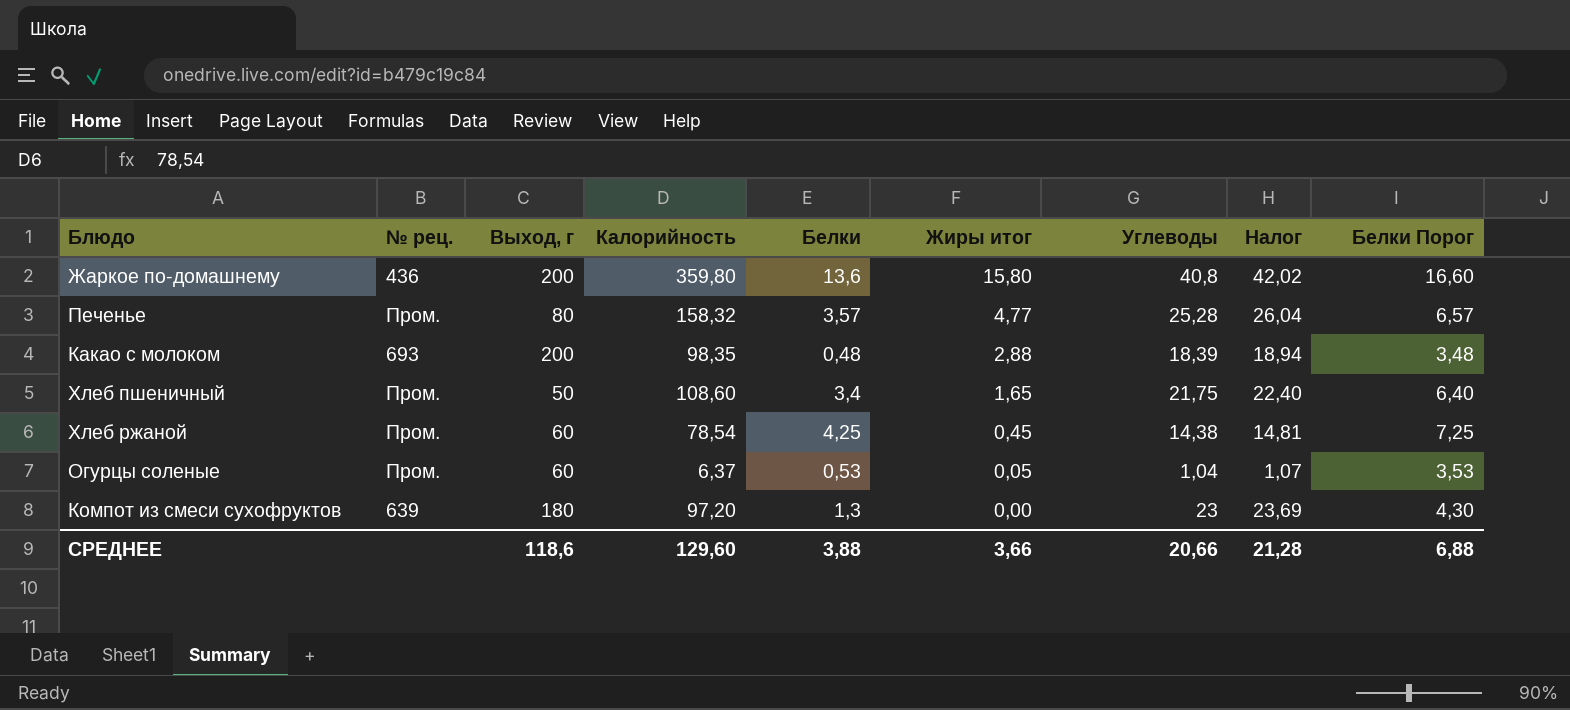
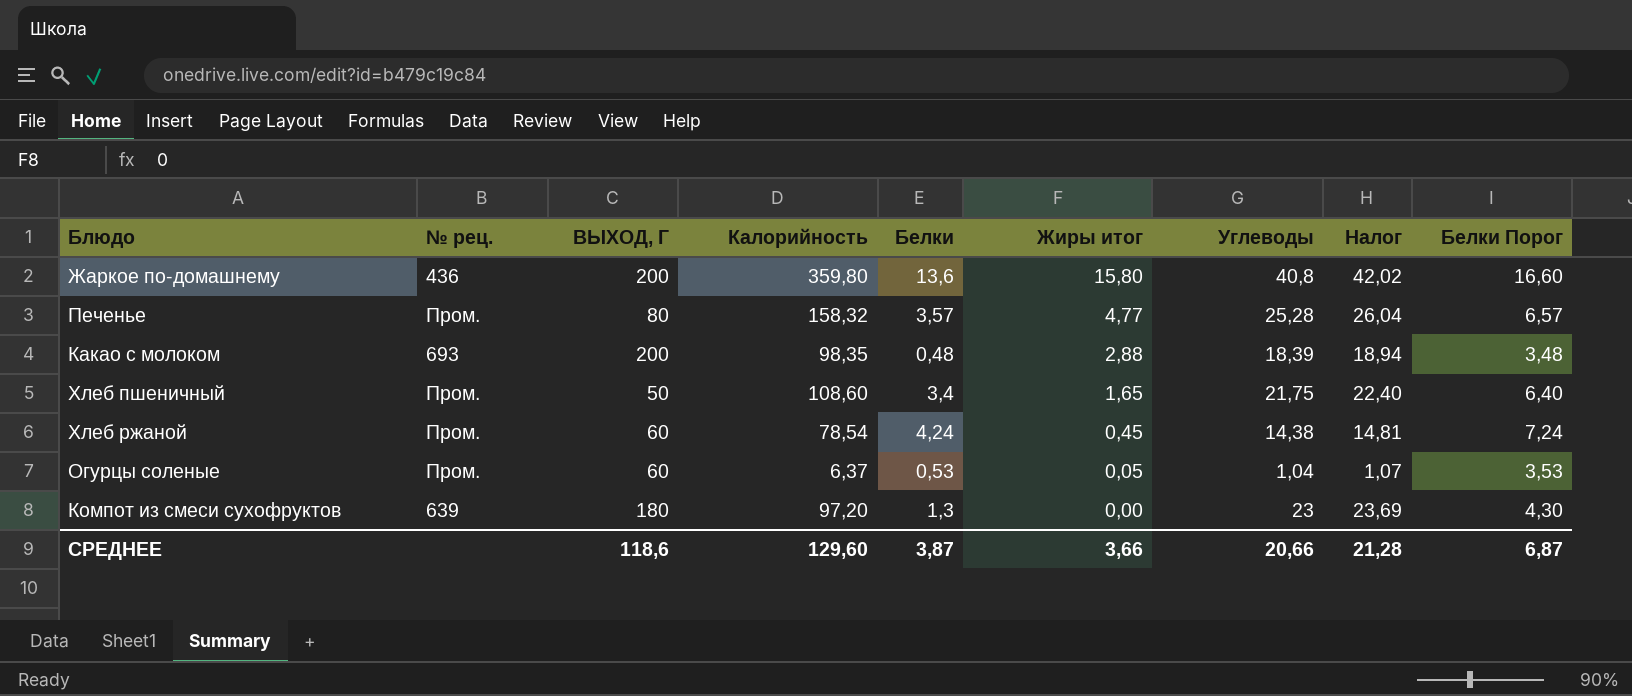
column name: Выход, г -> ВЫХОД, Г
Хлеб ржаной | Белки: 4,25 -> 4,24
Хлеб ржаной | Белки Порог: 7,25 -> 7,24
СРЕДНЕЕ | Белки: 3,88 -> 3,87
СРЕДНЕЕ | Белки Порог: 6,88 -> 6,87

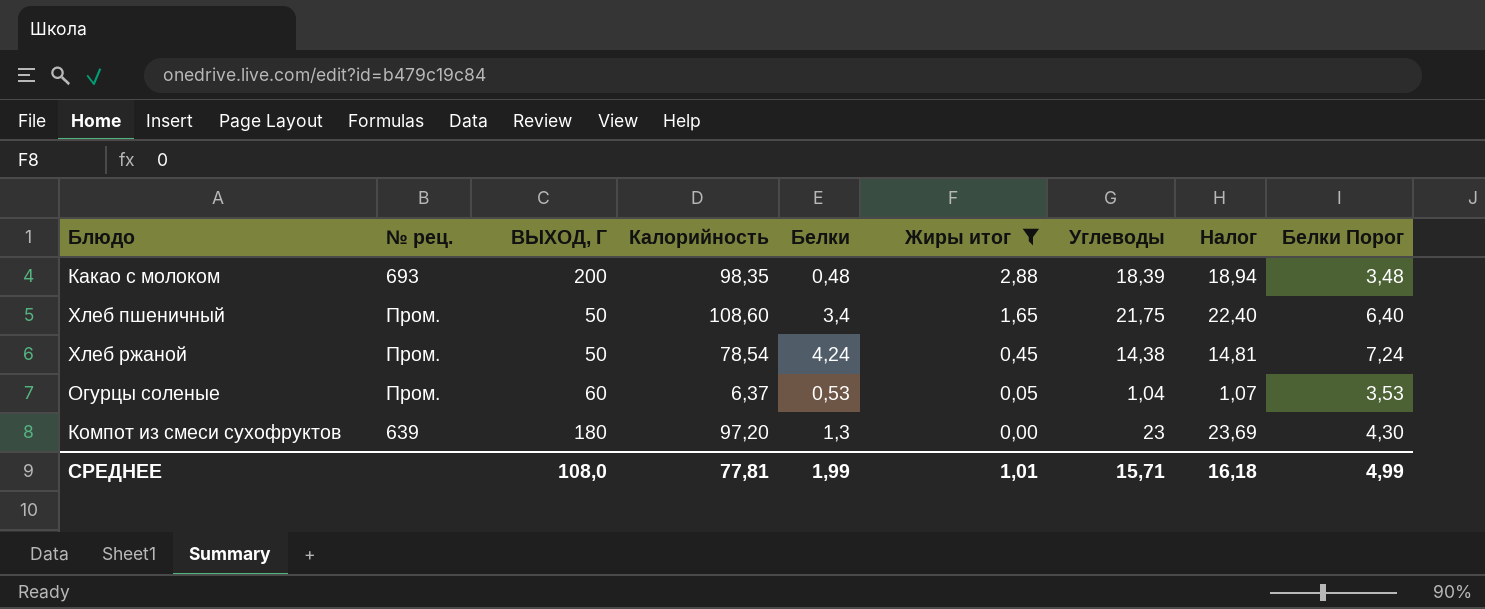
filter: none -> Жиры итог <= 2,88
Хлеб ржаной | ВЫХОД, Г: 60 -> 50
СРЕДНЕЕ | ВЫХОД, Г: 118,6 -> 108,0
СРЕДНЕЕ | Калорийность: 129,60 -> 77,81
СРЕДНЕЕ | Белки: 3,87 -> 1,99
СРЕДНЕЕ | Жиры итог: 3,66 -> 1,01
СРЕДНЕЕ | Углеводы: 20,66 -> 15,71
СРЕДНЕЕ | Налог: 21,28 -> 16,18
СРЕДНЕЕ | Белки Порог: 6,87 -> 4,99

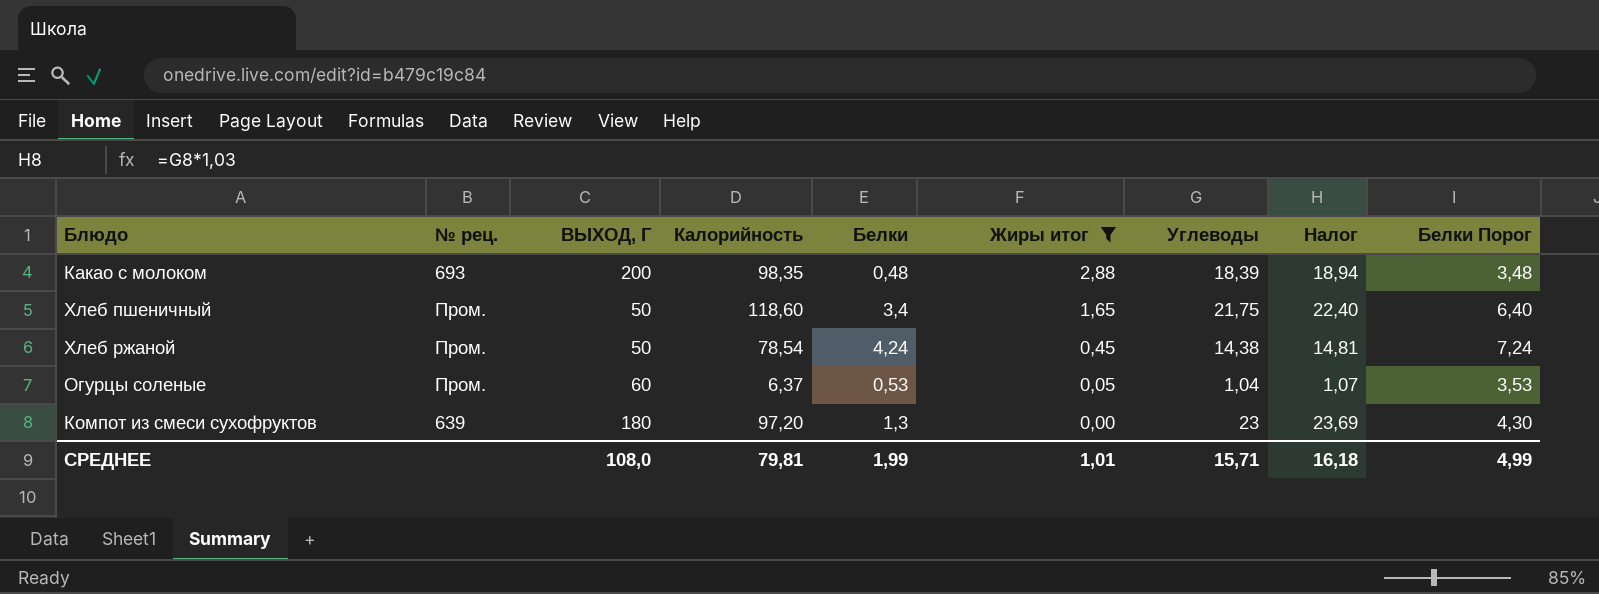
Хлеб пшеничный | Калорийность: 108,60 -> 118,60
СРЕДНЕЕ | Калорийность: 77,81 -> 79,81

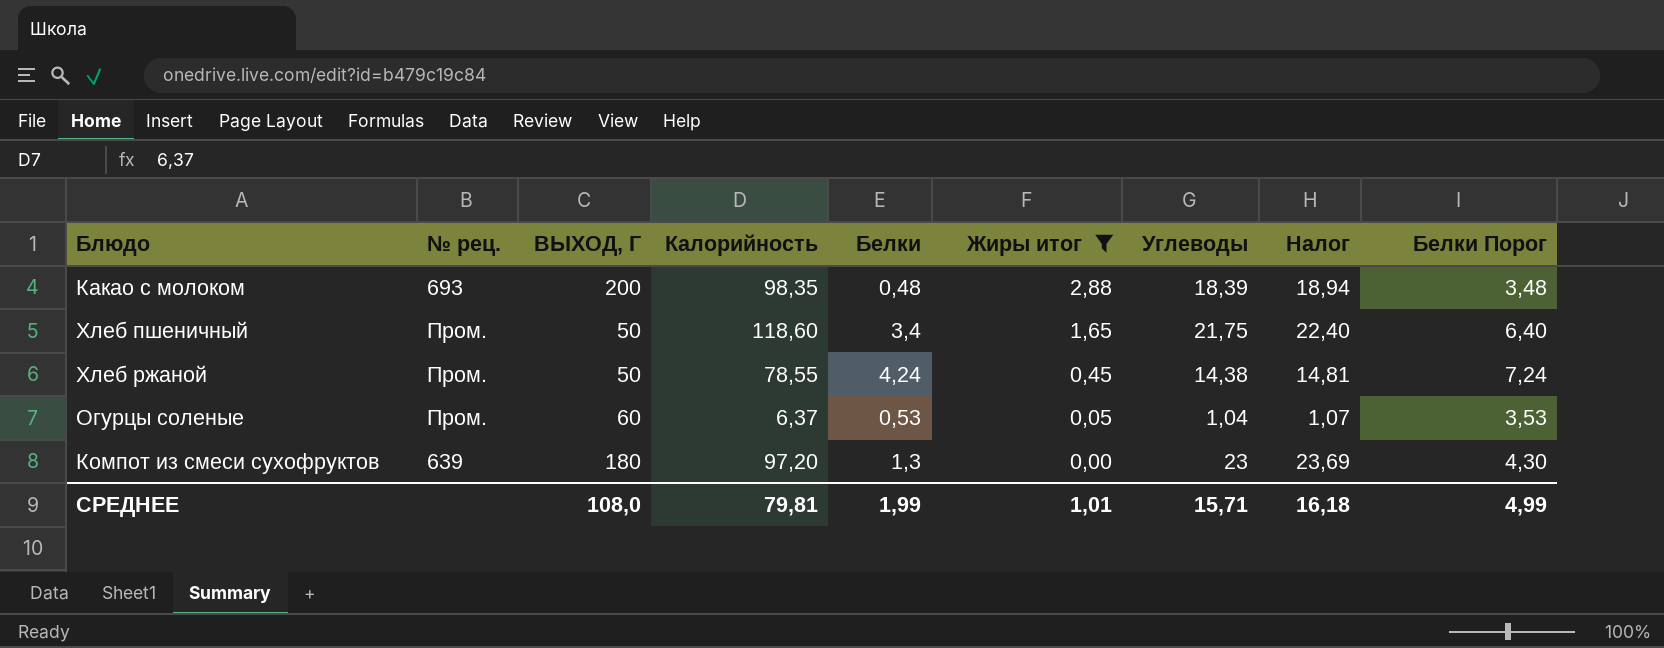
Хлеб ржаной | Калорийность: 78,54 -> 78,55

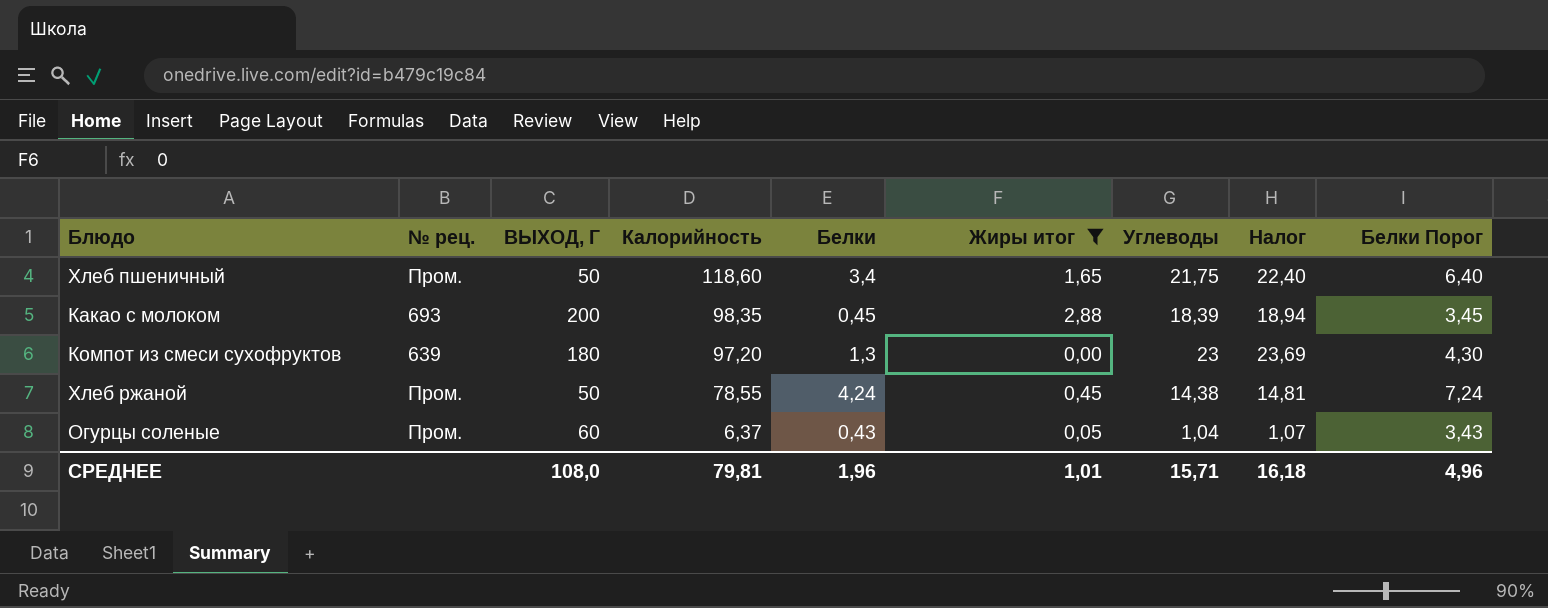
row order: Жиры итог descending -> Калорийность descending
Какао с молоком | Белки: 0,48 -> 0,45
Какао с молоком | Белки Порог: 3,48 -> 3,45
Огурцы соленые | Белки: 0,53 -> 0,43
Огурцы соленые | Белки Порог: 3,53 -> 3,43
СРЕДНЕЕ | Белки: 1,99 -> 1,96
СРЕДНЕЕ | Белки Порог: 4,99 -> 4,96

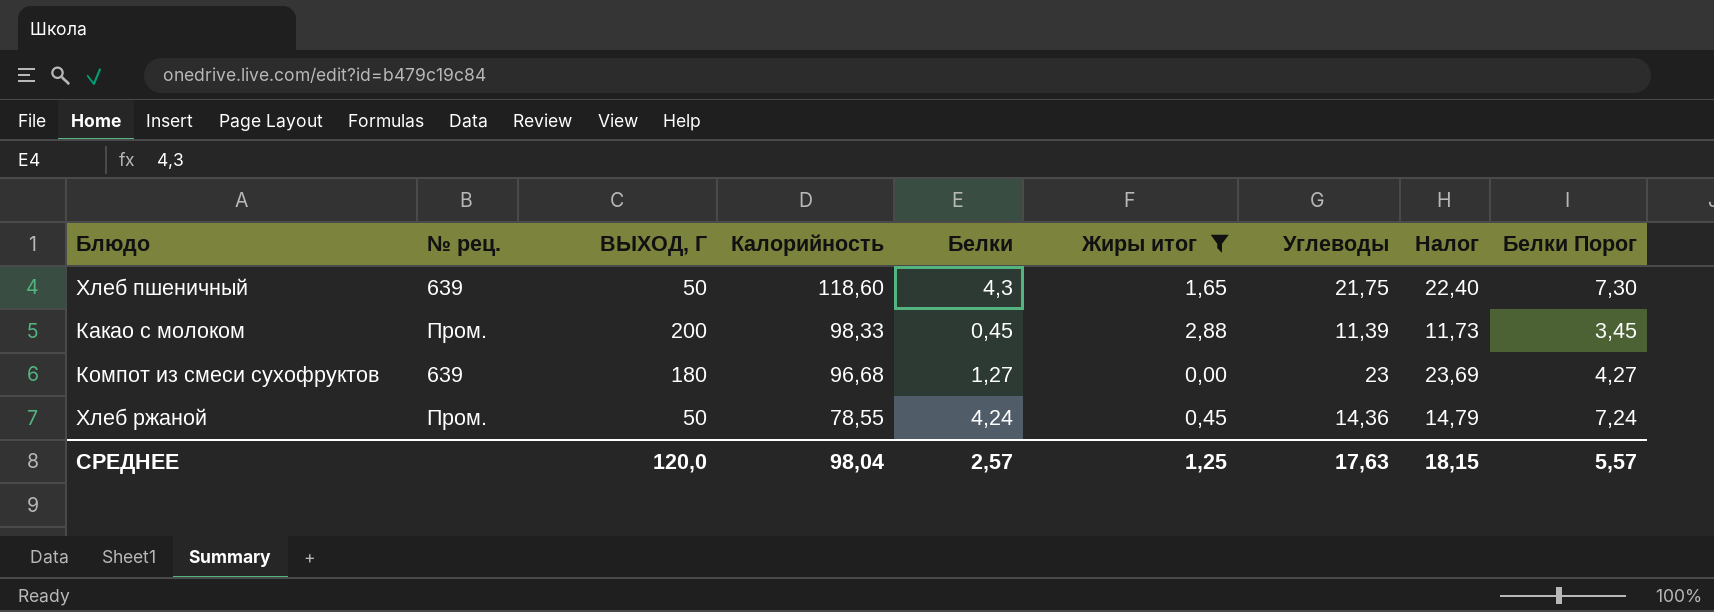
row Огурцы соленые: Пром. | 60 | 6,37 | 0,43 | 0,05 | 1,04 | 1,07 | 3,43 -> none
Хлеб пшеничный | № рец.: Пром. -> 639
Хлеб пшеничный | Белки: 3,4 -> 4,3
Хлеб пшеничный | Белки Порог: 6,40 -> 7,30
Какао с молоком | № рец.: 693 -> Пром.
Какао с молоком | Калорийность: 98,35 -> 98,33
Какао с молоком | Углеводы: 18,39 -> 11,39
Какао с молоком | Налог: 18,94 -> 11,73
Компот из смеси сухофруктов | Калорийность: 97,20 -> 96,68
Компот из смеси сухофруктов | Белки: 1,3 -> 1,27
Компот из смеси сухофруктов | Белки Порог: 4,30 -> 4,27
Хлеб ржаной | Углеводы: 14,38 -> 14,36
Хлеб ржаной | Налог: 14,81 -> 14,79
СРЕДНЕЕ | ВЫХОД, Г: 108,0 -> 120,0
СРЕДНЕЕ | Калорийность: 79,81 -> 98,04
СРЕДНЕЕ | Белки: 1,96 -> 2,57
СРЕДНЕЕ | Жиры итог: 1,01 -> 1,25
СРЕДНЕЕ | Углеводы: 15,71 -> 17,63
СРЕДНЕЕ | Налог: 16,18 -> 18,15
СРЕДНЕЕ | Белки Порог: 4,96 -> 5,57

